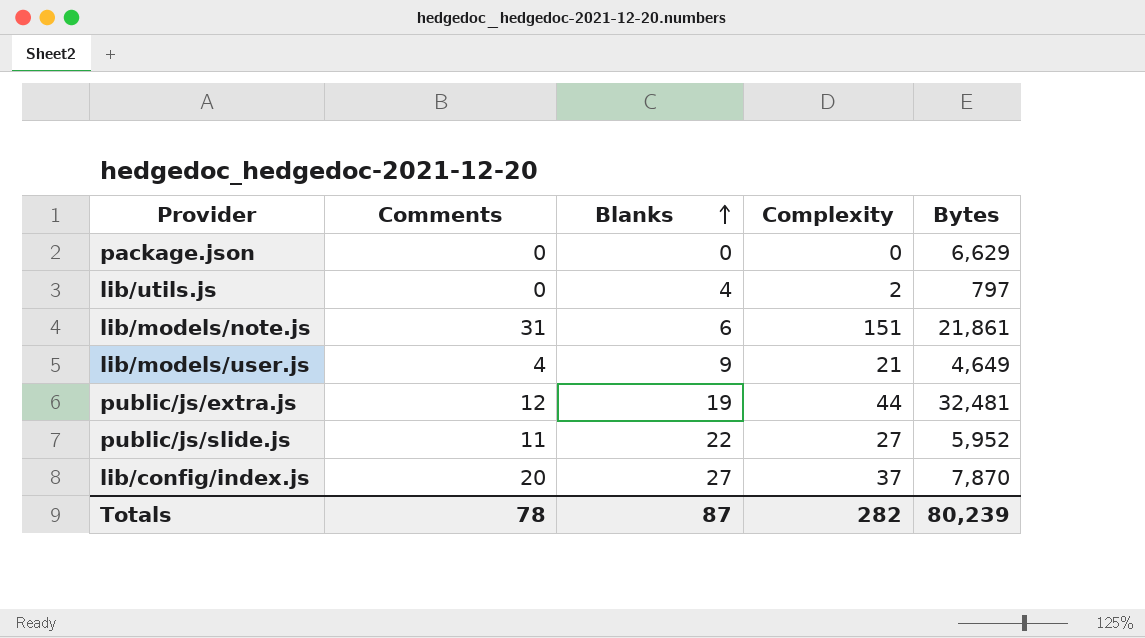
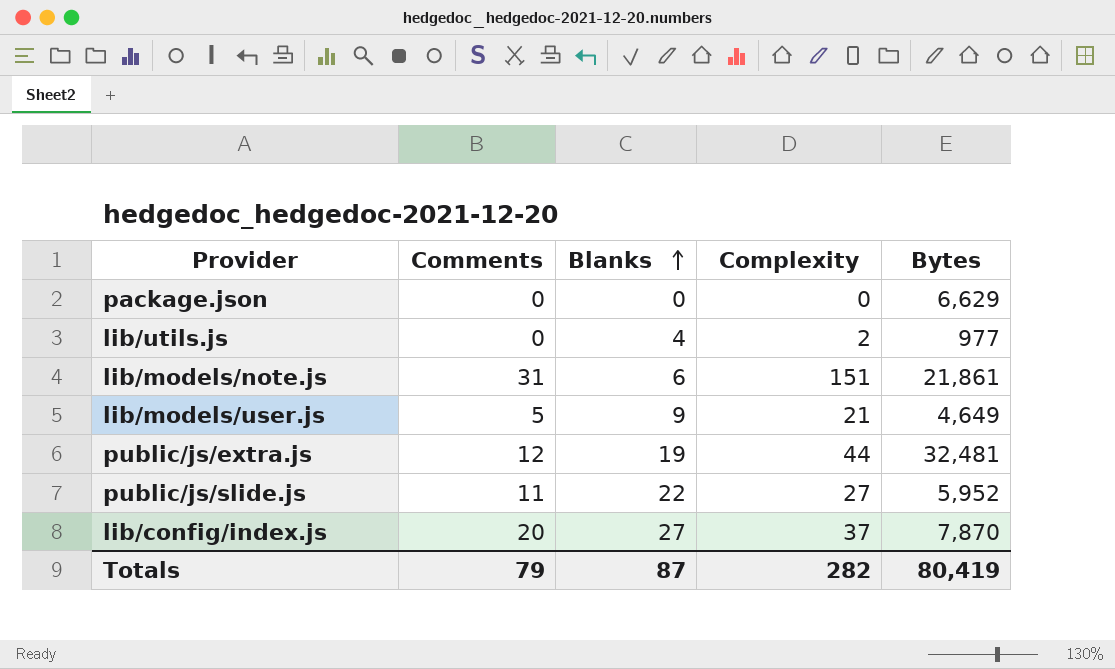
lib/utils.js | Bytes: 797 -> 977
lib/models/user.js | Comments: 4 -> 5
Totals | Comments: 78 -> 79
Totals | Bytes: 80,239 -> 80,419

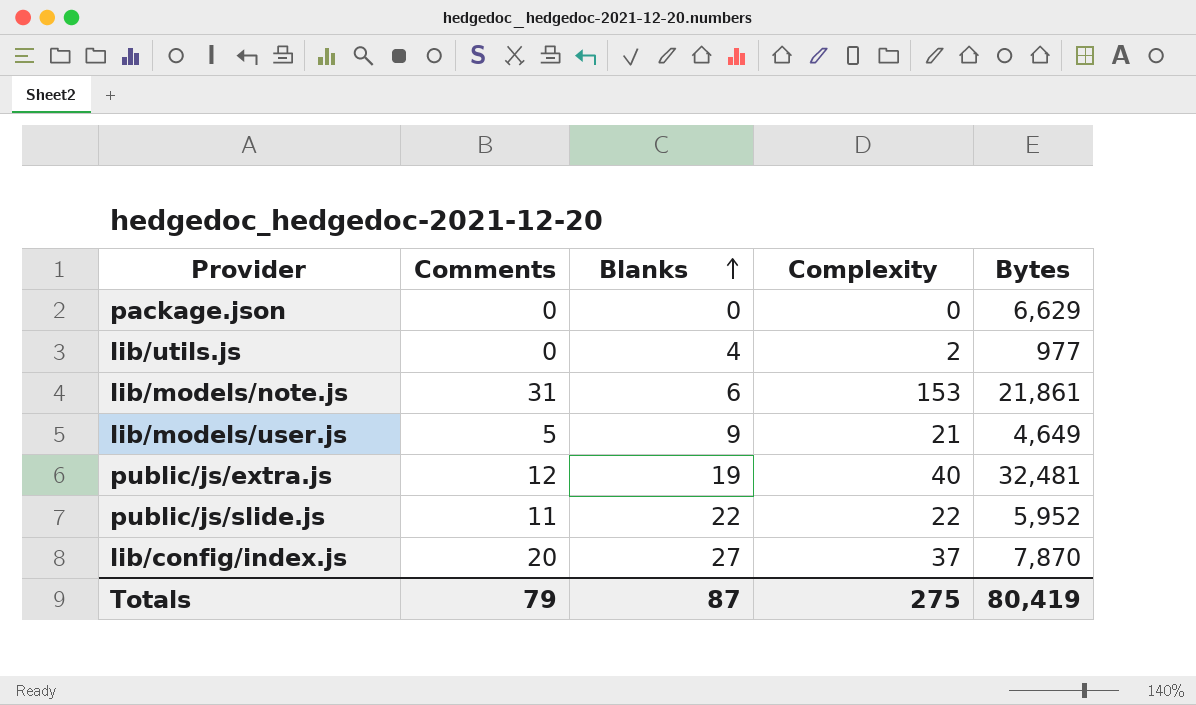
lib/models/note.js | Complexity: 151 -> 153
public/js/extra.js | Complexity: 44 -> 40
public/js/slide.js | Complexity: 27 -> 22
Totals | Complexity: 282 -> 275

